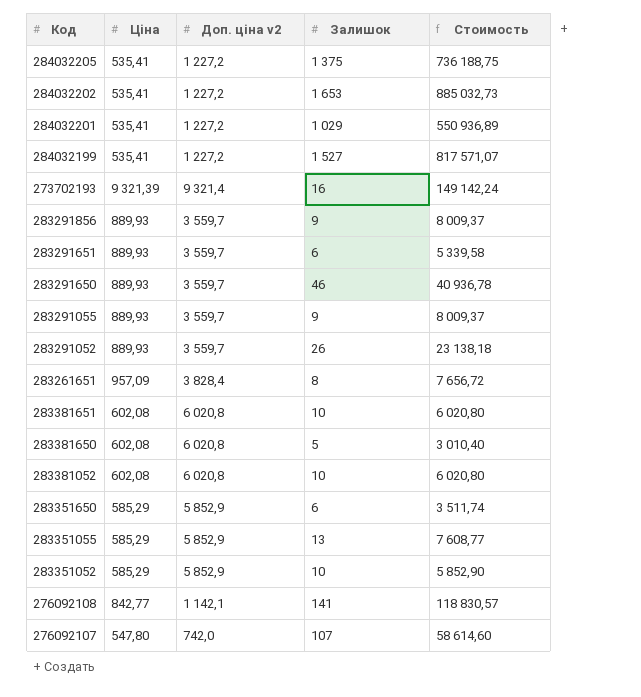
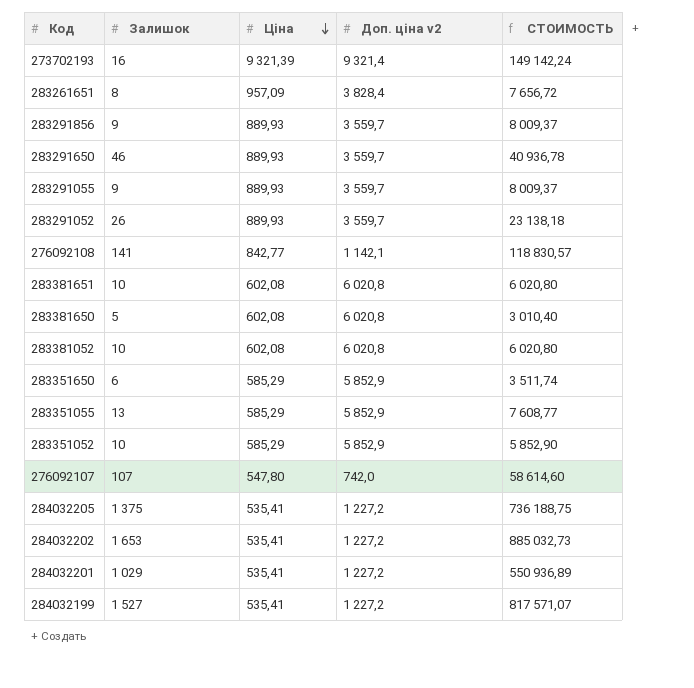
row order: none -> Ціна descending
column Залишок | position: 4 -> 2
column name: Стоимость -> СТОИМОСТЬ
row 283291651: 889,93 | 3 559,7 | 6 | 5 339,58 -> none

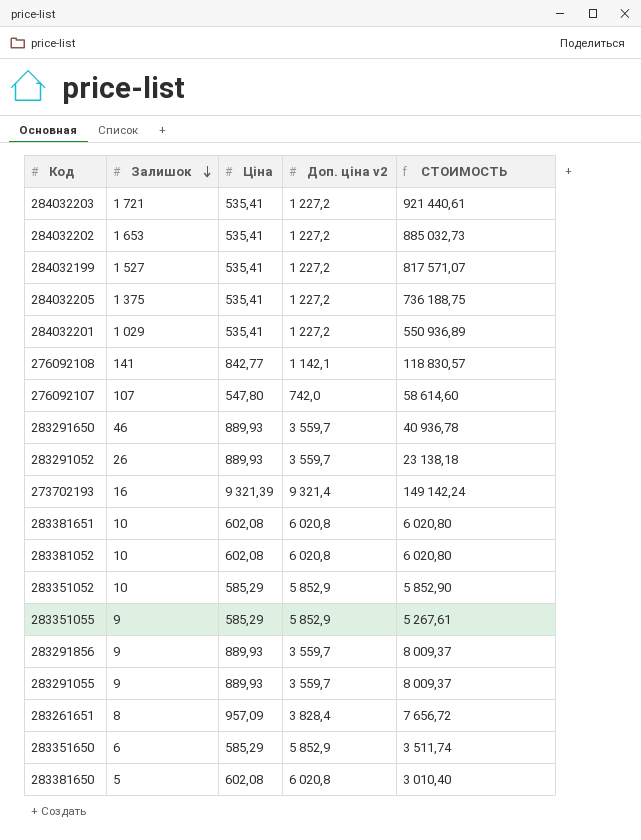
row order: Ціна descending -> Залишок descending
row 284032203: none -> 1 721 | 535,41 | 1 227,2 | 921 440,61
283351055 | Залишок: 13 -> 9
283351055 | СТОИМОСТЬ: 7 608,77 -> 5 267,61

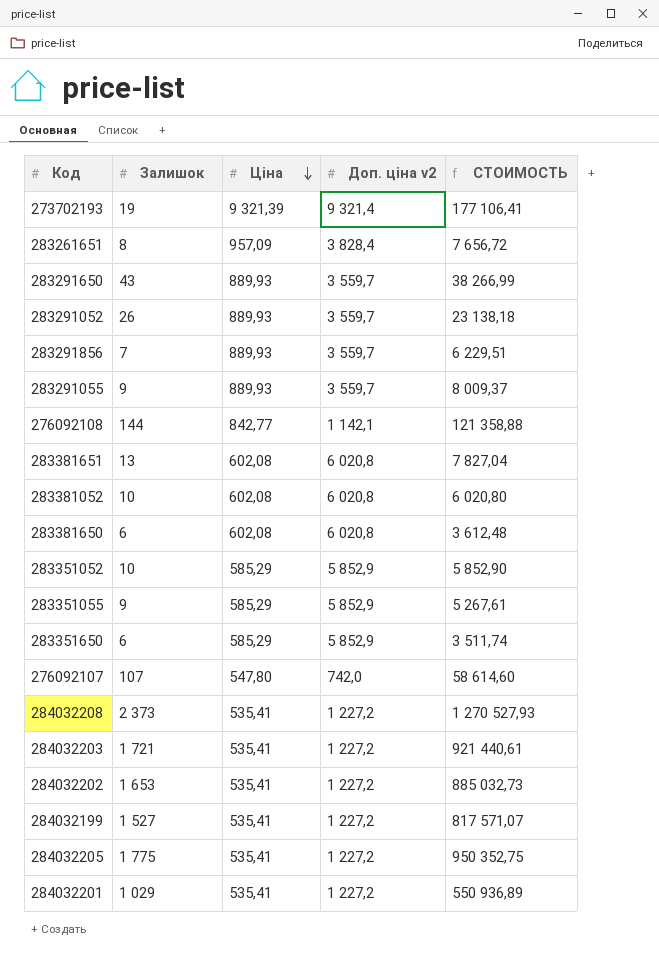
row order: Залишок descending -> Ціна descending
273702193 | Залишок: 16 -> 19
273702193 | СТОИМОСТЬ: 149 142,24 -> 177 106,41
283291650 | Залишок: 46 -> 43
283291650 | СТОИМОСТЬ: 40 936,78 -> 38 266,99
283291856 | Залишок: 9 -> 7
283291856 | СТОИМОСТЬ: 8 009,37 -> 6 229,51
276092108 | Залишок: 141 -> 144
276092108 | СТОИМОСТЬ: 118 830,57 -> 121 358,88
283381651 | Залишок: 10 -> 13
283381651 | СТОИМОСТЬ: 6 020,80 -> 7 827,04
283381650 | Залишок: 5 -> 6
283381650 | СТОИМОСТЬ: 3 010,40 -> 3 612,48
row 284032208: none -> 2 373 | 535,41 | 1 227,2 | 1 270 527,93
284032205 | Залишок: 1 375 -> 1 775
284032205 | СТОИМОСТЬ: 736 188,75 -> 950 352,75

